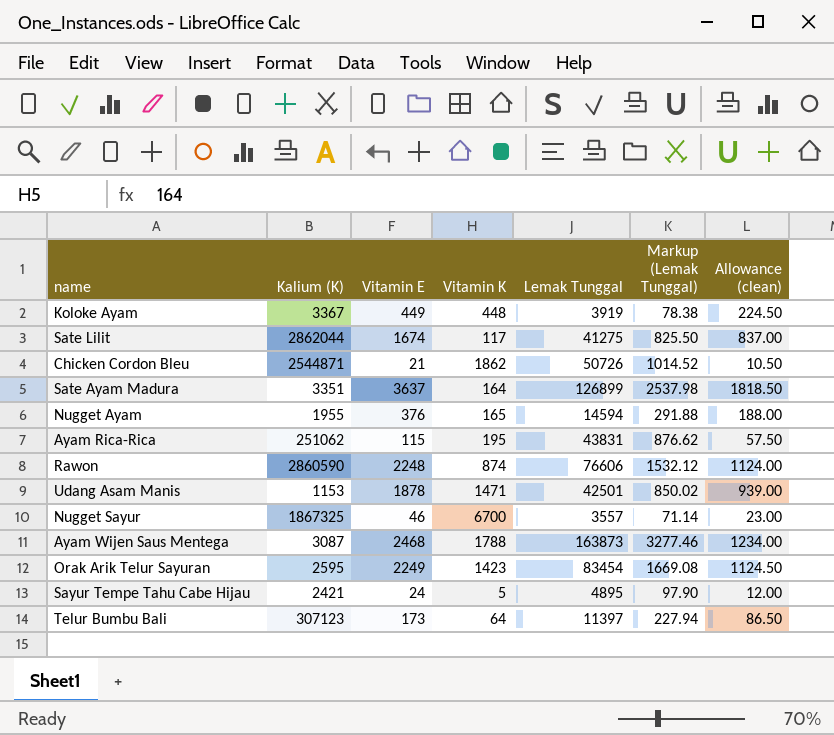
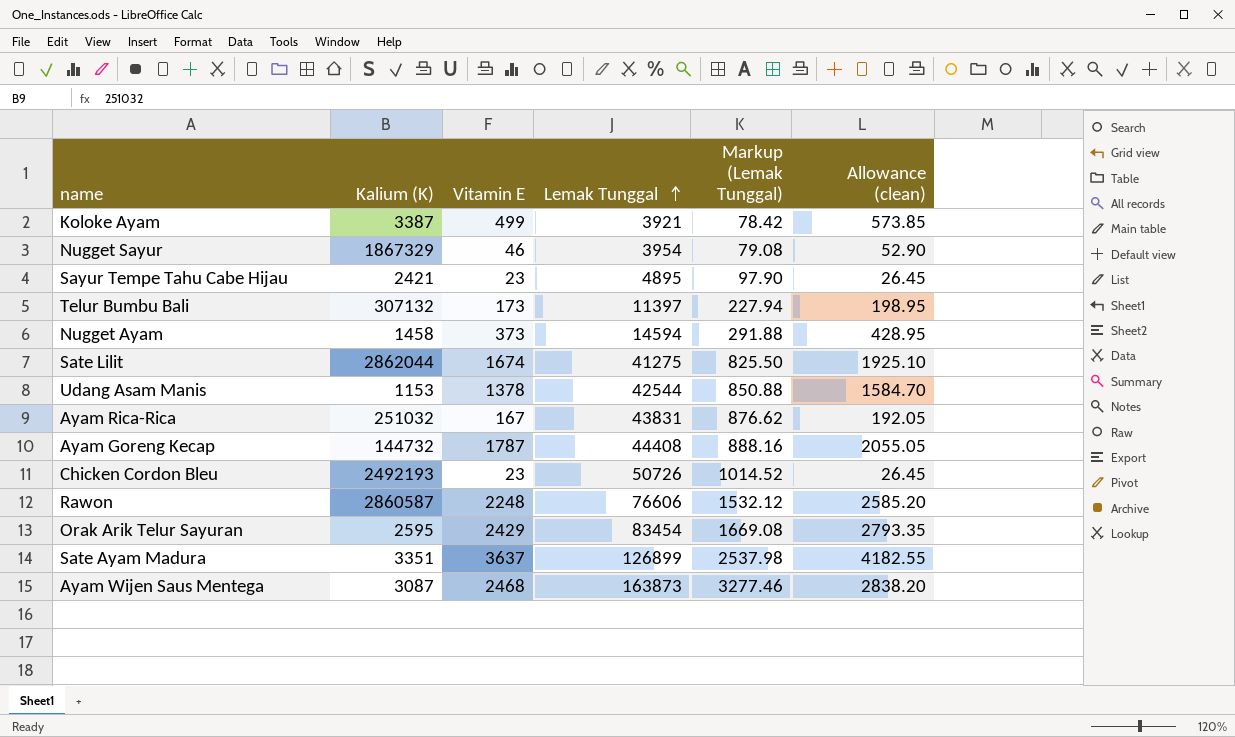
row order: none -> Lemak Tunggal ascending
column Vitamin K | position: 4 -> none
column Allowance (clean) | formula: [Vitamin E] * 0.5 -> [Vitamin E] * 1.15
Koloke Ayam | Kalium (K): 3367 -> 3387
Koloke Ayam | Vitamin E: 449 -> 499
Koloke Ayam | Lemak Tunggal: 3919 -> 3921
Koloke Ayam | Markup (Lemak Tunggal): 78.38 -> 78.42
Nugget Sayur | Kalium (K): 1867325 -> 1867329
Nugget Sayur | Lemak Tunggal: 3557 -> 3954
Nugget Sayur | Markup (Lemak Tunggal): 71.14 -> 79.08
Sayur Tempe Tahu Cabe Hijau | Vitamin E: 24 -> 23
Telur Bumbu Bali | Kalium (K): 307123 -> 307132
Nugget Ayam | Kalium (K): 1955 -> 1458
Nugget Ayam | Vitamin E: 376 -> 373
Udang Asam Manis | Vitamin E: 1878 -> 1378
Udang Asam Manis | Lemak Tunggal: 42501 -> 42544
Udang Asam Manis | Markup (Lemak Tunggal): 850.02 -> 850.88
Ayam Rica-Rica | Kalium (K): 251062 -> 251032
Ayam Rica-Rica | Vitamin E: 115 -> 167
row Ayam Goreng Kecap: none -> 144732 | 1787 | 44408 | 888.16 | 2055.05
Chicken Cordon Bleu | Kalium (K): 2544871 -> 2492193
Chicken Cordon Bleu | Vitamin E: 21 -> 23
Rawon | Kalium (K): 2860590 -> 2860587
Orak Arik Telur Sayuran | Vitamin E: 2249 -> 2429

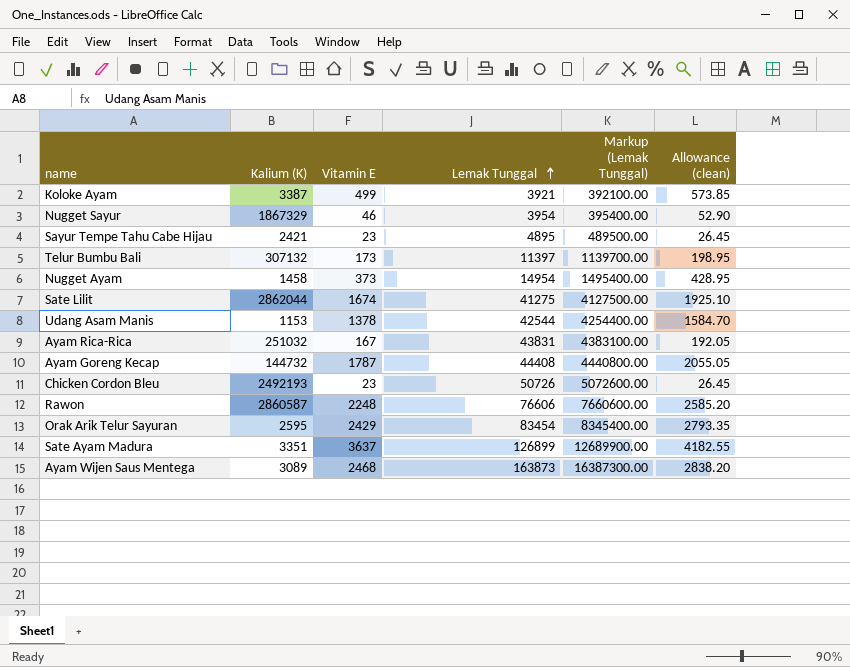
column Markup (Lemak Tunggal) | formula: [Lemak Tunggal] * 0.02 -> [Lemak Tunggal] * 100
Nugget Ayam | Lemak Tunggal: 14594 -> 14954
Ayam Wijen Saus Mentega | Kalium (K): 3087 -> 3089

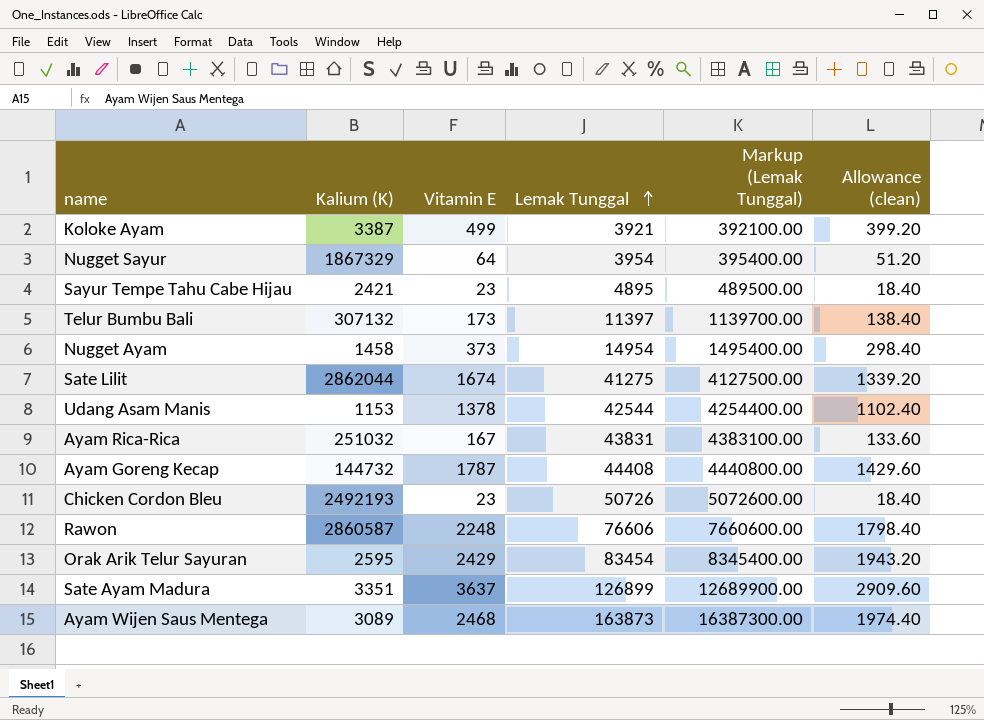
column Allowance (clean) | formula: [Vitamin E] * 1.15 -> [Vitamin E] * 0.8
Nugget Sayur | Vitamin E: 46 -> 64

